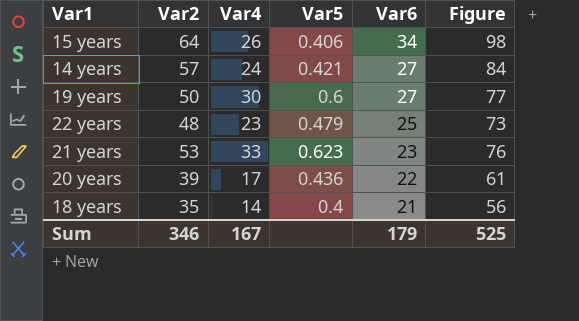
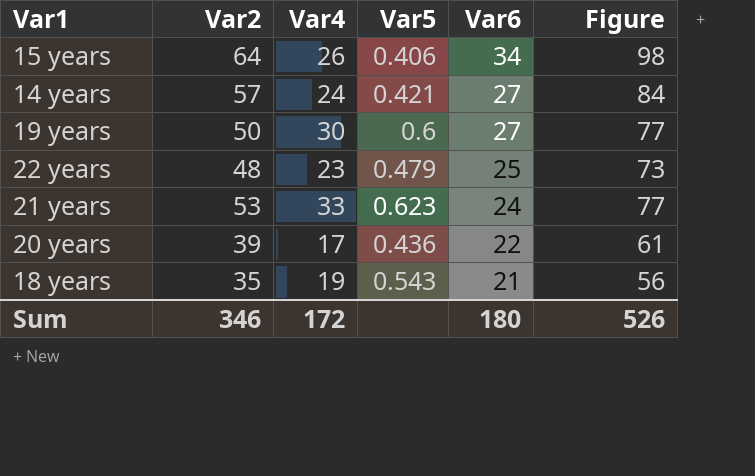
21 years | Var6: 23 -> 24
21 years | Figure: 76 -> 77
18 years | Var4: 14 -> 19
18 years | Var5: 0.4 -> 0.543
Sum | Var4: 167 -> 172
Sum | Var6: 179 -> 180
Sum | Figure: 525 -> 526

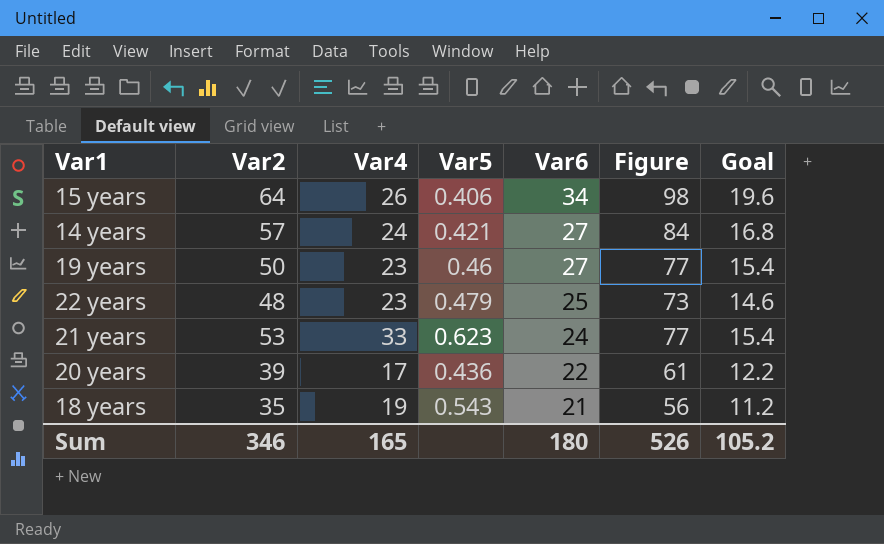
column Goal | formula: none -> [Figure] * 0.2
19 years | Var4: 30 -> 23
19 years | Var5: 0.6 -> 0.46
Sum | Var4: 172 -> 165

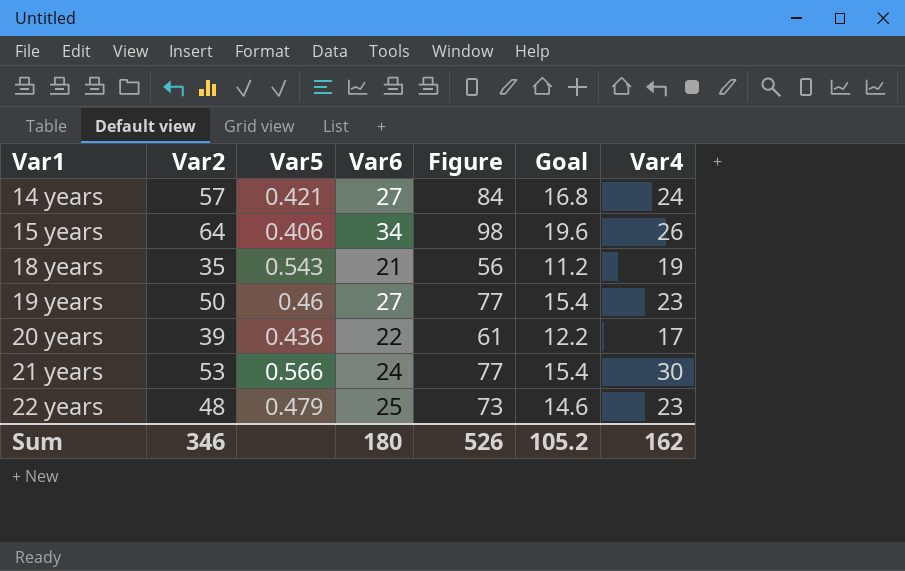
row order: Var6 descending -> Var1 ascending
column Var4 | position: 3 -> 7
21 years | Var5: 0.623 -> 0.566
21 years | Var4: 33 -> 30
Sum | Var4: 165 -> 162

